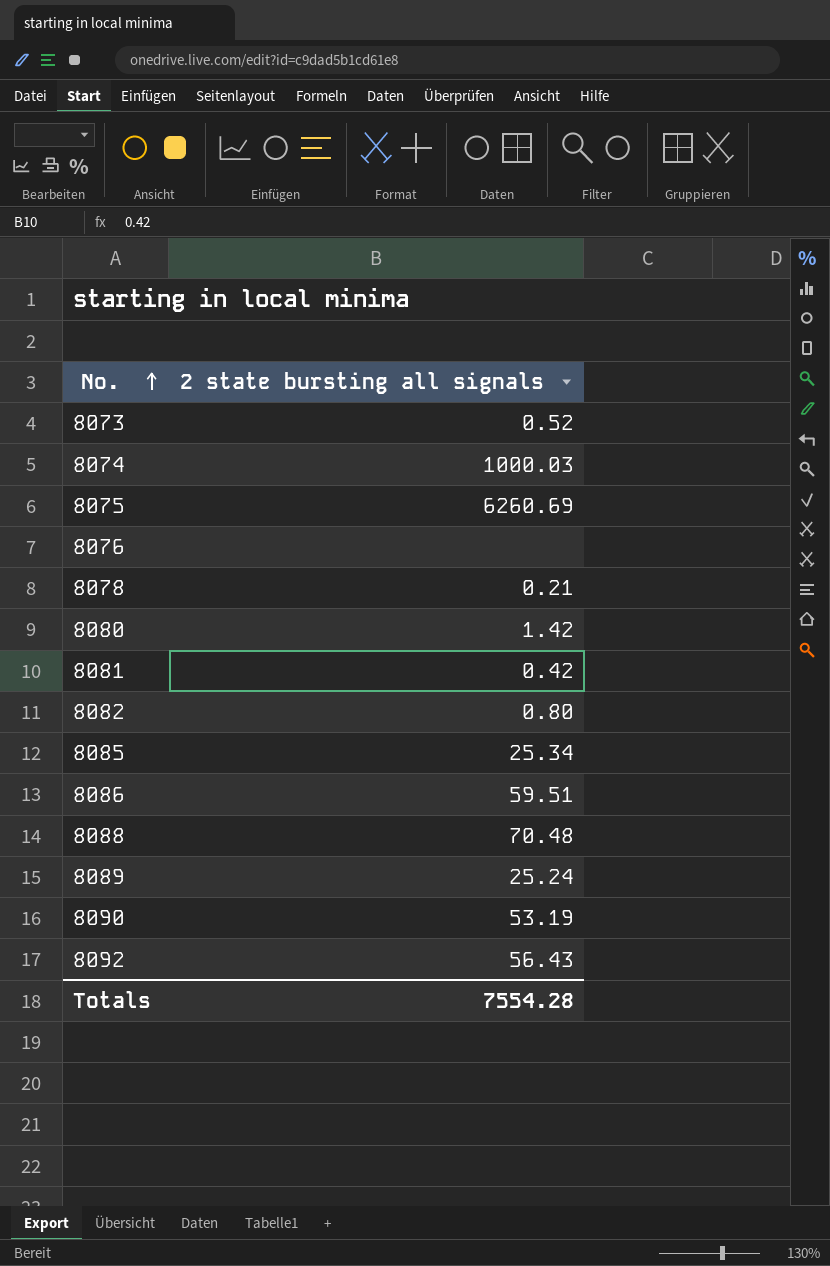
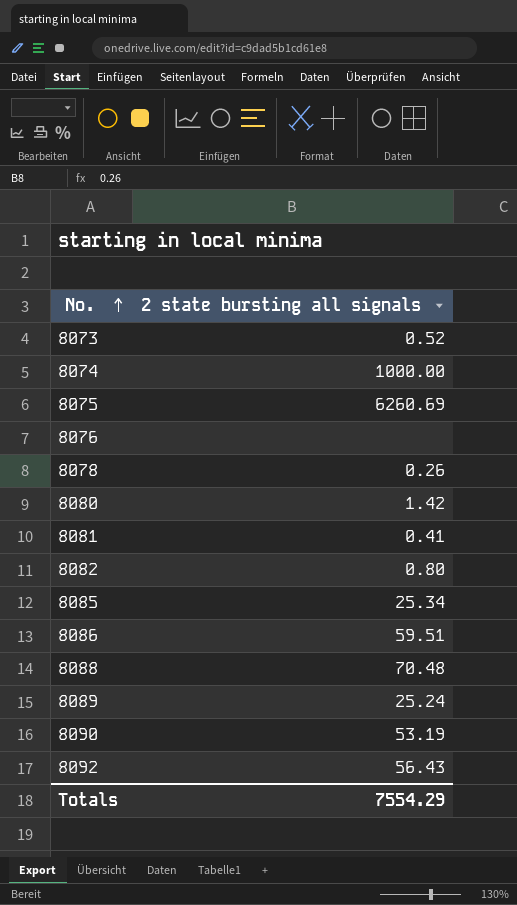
8074 | 2 state bursting all signals: 1000.03 -> 1000.00
8078 | 2 state bursting all signals: 0.21 -> 0.26
8081 | 2 state bursting all signals: 0.42 -> 0.41
Totals | 2 state bursting all signals: 7554.28 -> 7554.29

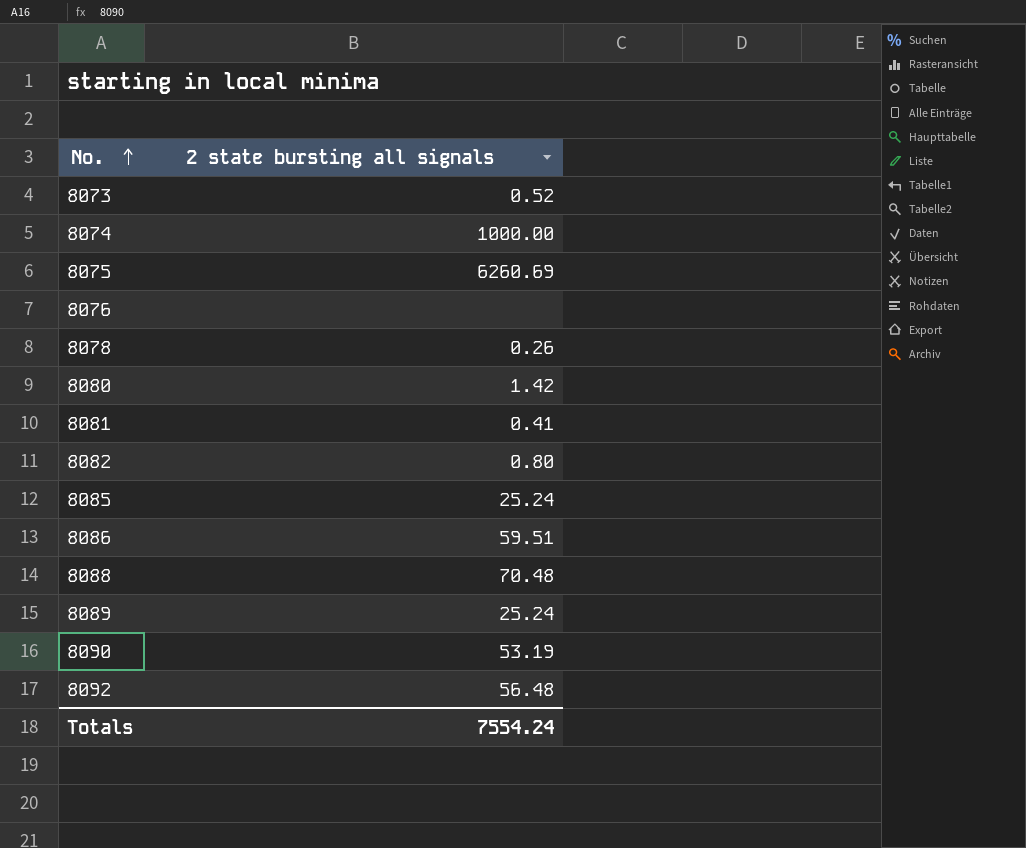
8085 | 2 state bursting all signals: 25.34 -> 25.24
8092 | 2 state bursting all signals: 56.43 -> 56.48
Totals | 2 state bursting all signals: 7554.29 -> 7554.24

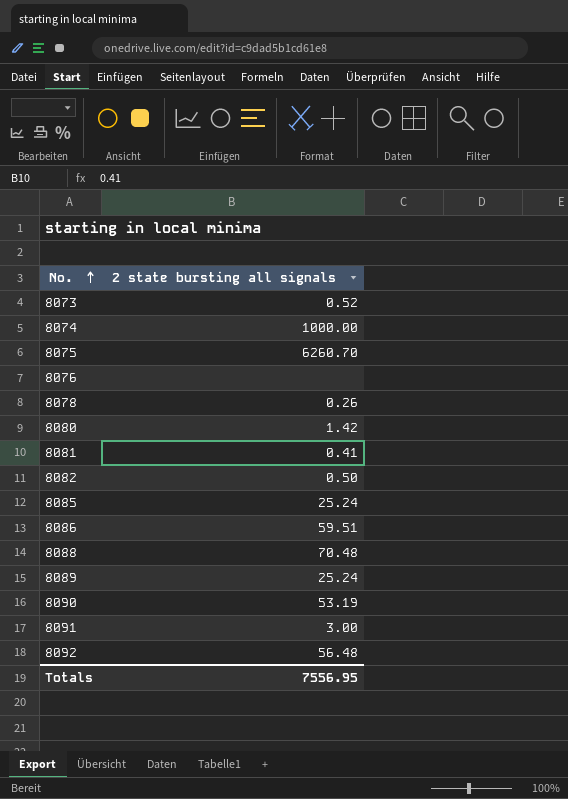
8075 | 2 state bursting all signals: 6260.69 -> 6260.70
8082 | 2 state bursting all signals: 0.80 -> 0.50
row 8091: none -> 3.00
Totals | 2 state bursting all signals: 7554.24 -> 7556.95

